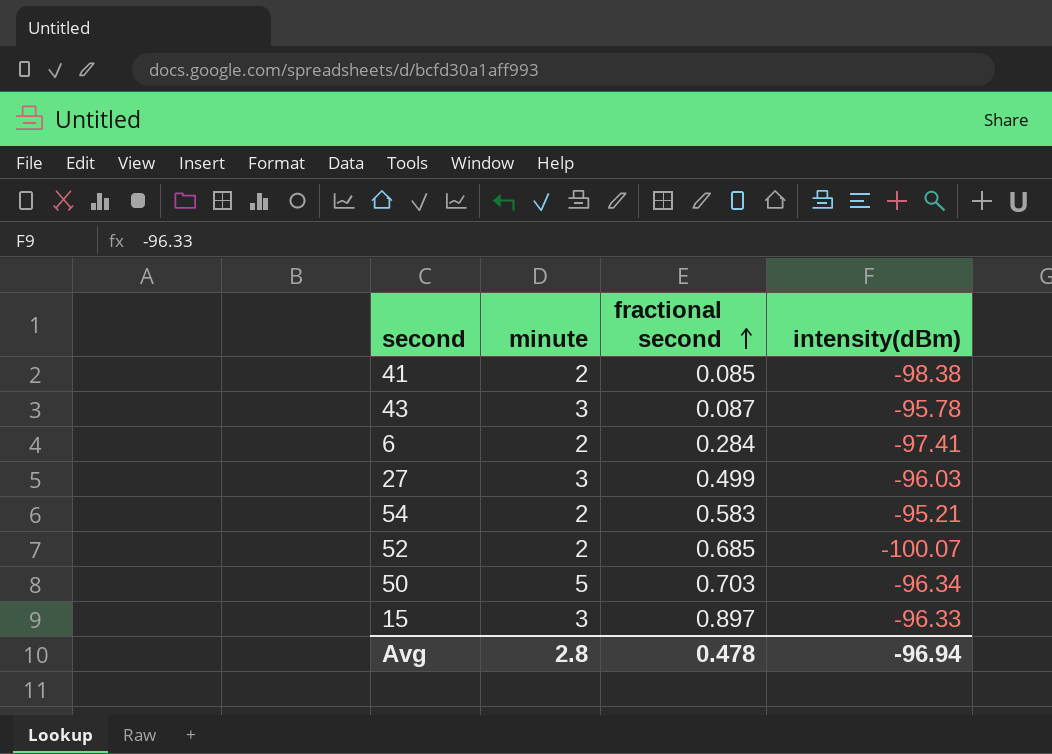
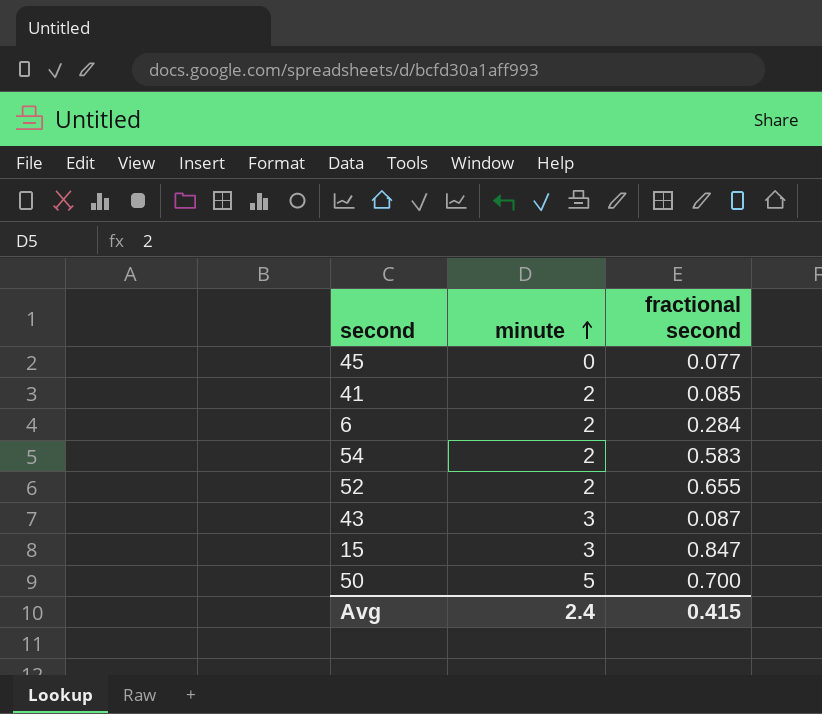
row order: fractional second ascending -> minute ascending
column intensity(dBm) | position: 4 -> none
row 27: 3 | 0.499 | -96.03 -> none
row 45: none -> 0 | 0.077
52 | fractional second: 0.685 -> 0.655
15 | fractional second: 0.897 -> 0.847
50 | fractional second: 0.703 -> 0.700
Avg | minute: 2.8 -> 2.4
Avg | fractional second: 0.478 -> 0.415

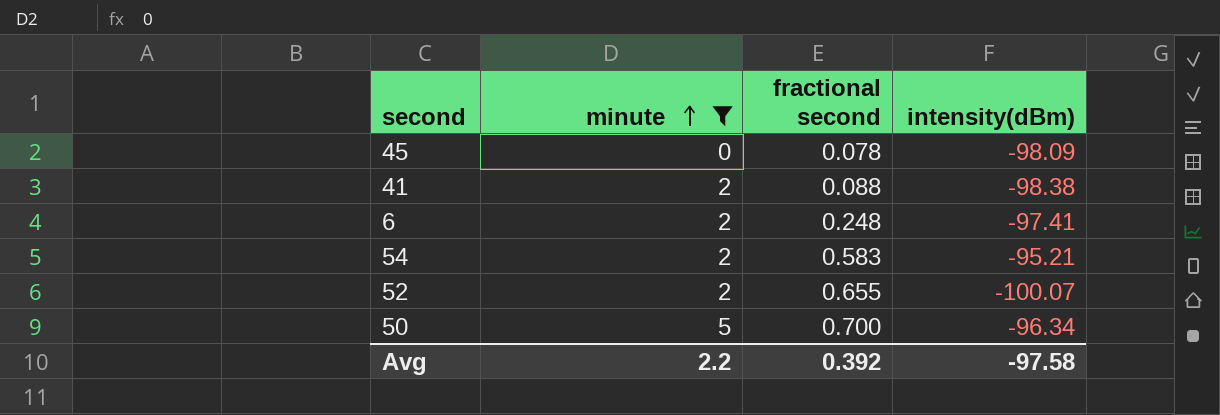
filter: none -> minute != 3
column intensity(dBm) | position: none -> 4
45 | fractional second: 0.077 -> 0.078
41 | fractional second: 0.085 -> 0.088
6 | fractional second: 0.284 -> 0.248
Avg | minute: 2.4 -> 2.2
Avg | fractional second: 0.415 -> 0.392

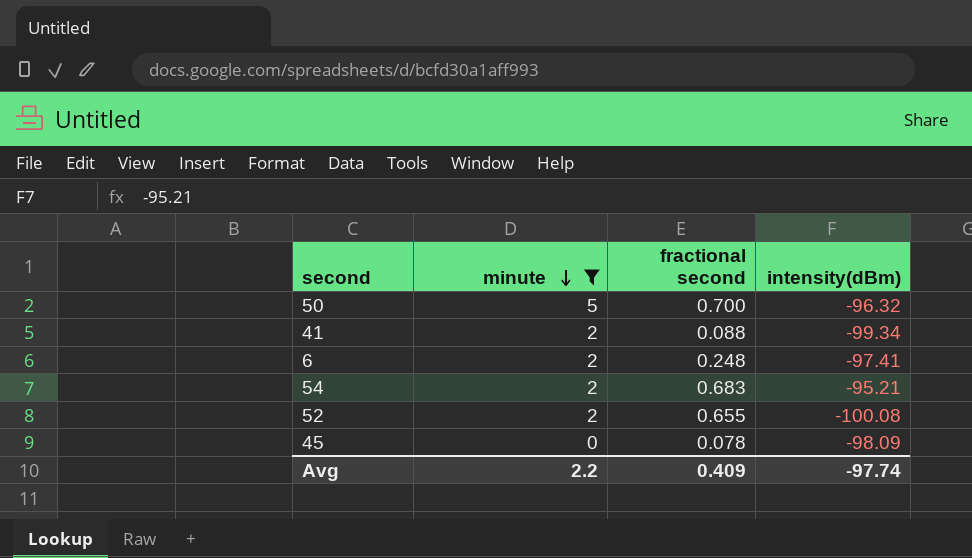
row order: minute ascending -> minute descending
50 | intensity(dBm): -96.34 -> -96.32
41 | intensity(dBm): -98.38 -> -99.34
54 | fractional second: 0.583 -> 0.683
52 | intensity(dBm): -100.07 -> -100.08
Avg | fractional second: 0.392 -> 0.409
Avg | intensity(dBm): -97.58 -> -97.74

